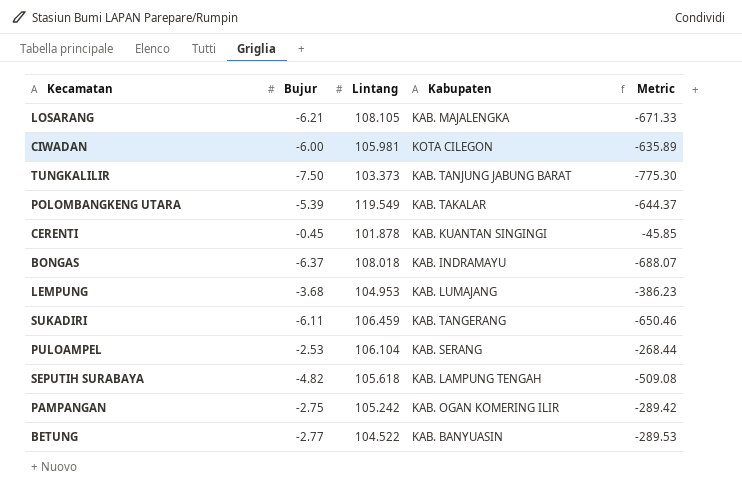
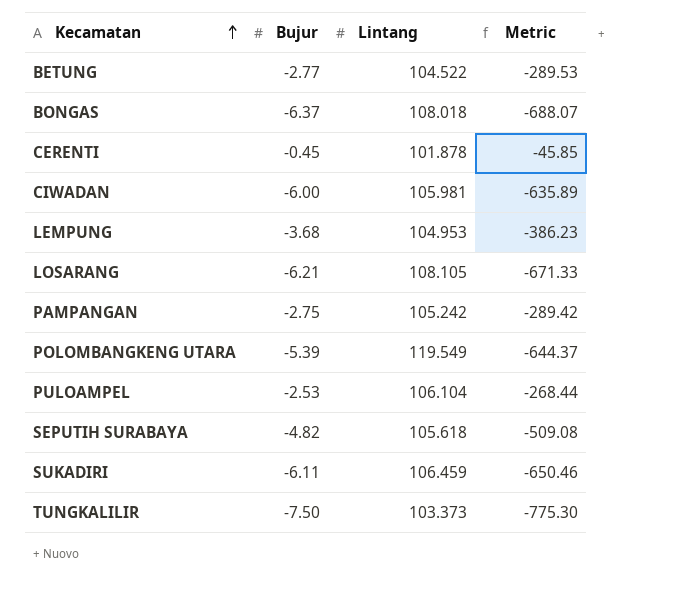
row order: none -> Kecamatan ascending
column Kabupaten | position: 4 -> none

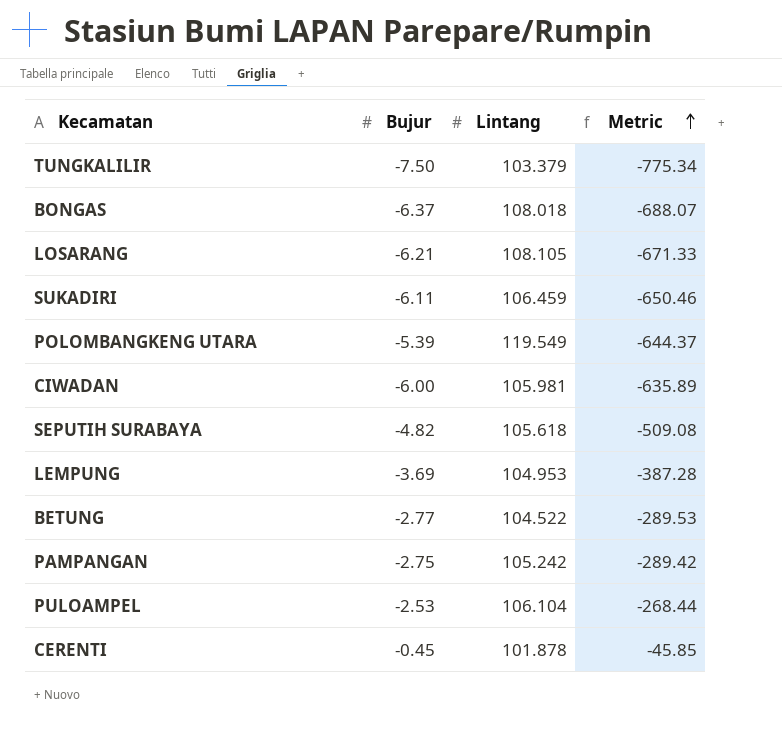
row order: Kecamatan ascending -> Metric ascending
TUNGKALILIR | Lintang: 103.373 -> 103.379
TUNGKALILIR | Metric: -775.30 -> -775.34
LEMPUNG | Bujur: -3.68 -> -3.69
LEMPUNG | Metric: -386.23 -> -387.28

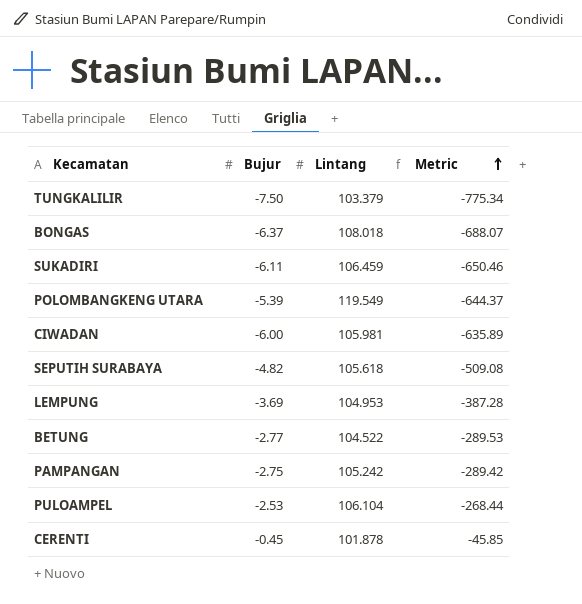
row LOSARANG: -6.21 | 108.105 | -671.33 -> none

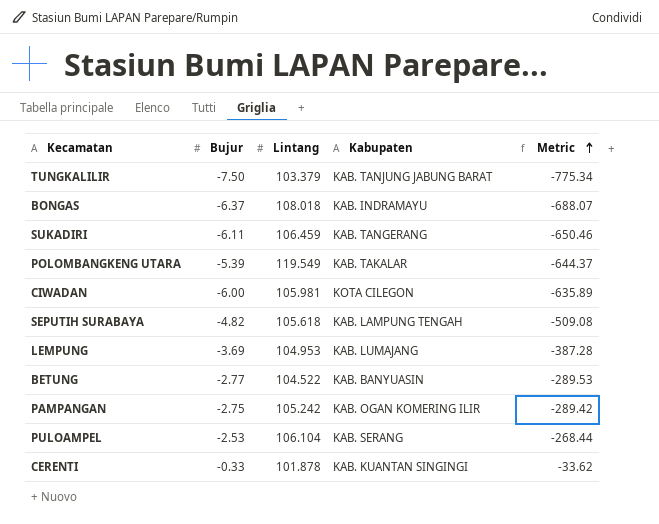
column Kabupaten | position: none -> 4
CERENTI | Bujur: -0.45 -> -0.33
CERENTI | Metric: -45.85 -> -33.62

